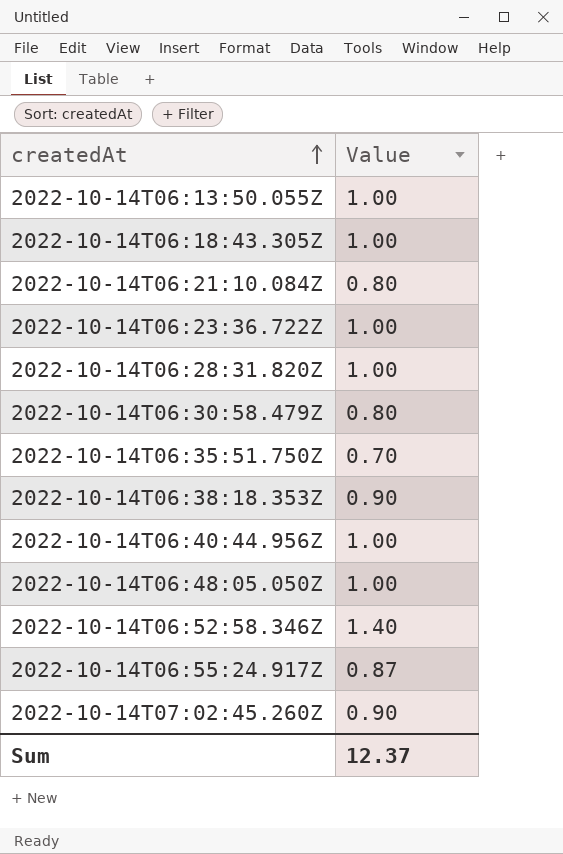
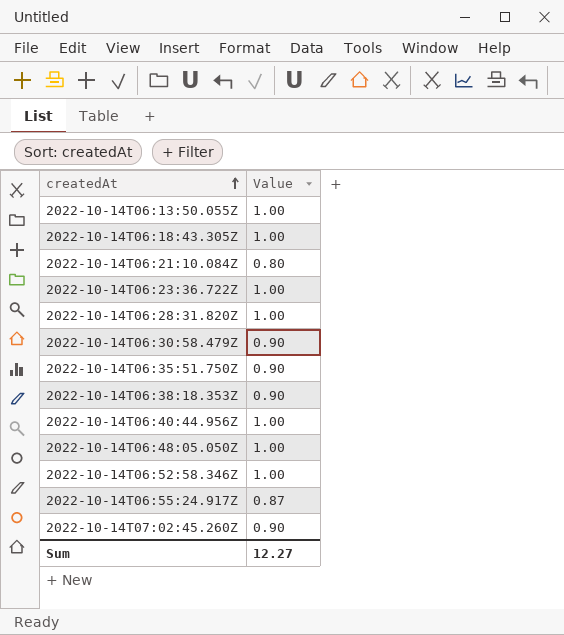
2022-10-14T06:30:58.479Z | Value: 0.80 -> 0.90
2022-10-14T06:35:51.750Z | Value: 0.70 -> 0.90
2022-10-14T06:52:58.346Z | Value: 1.40 -> 1.00
Sum | Value: 12.37 -> 12.27

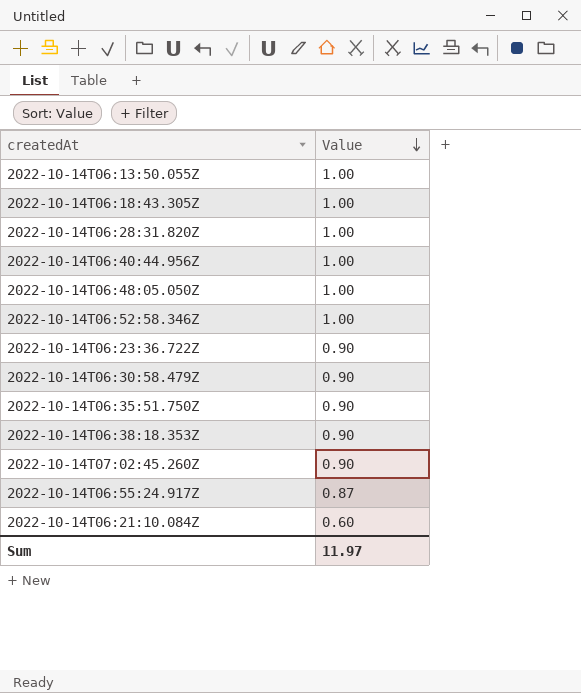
row order: createdAt ascending -> Value descending
2022-10-14T06:23:36.722Z | Value: 1.00 -> 0.90
2022-10-14T06:21:10.084Z | Value: 0.80 -> 0.60
Sum | Value: 12.27 -> 11.97

